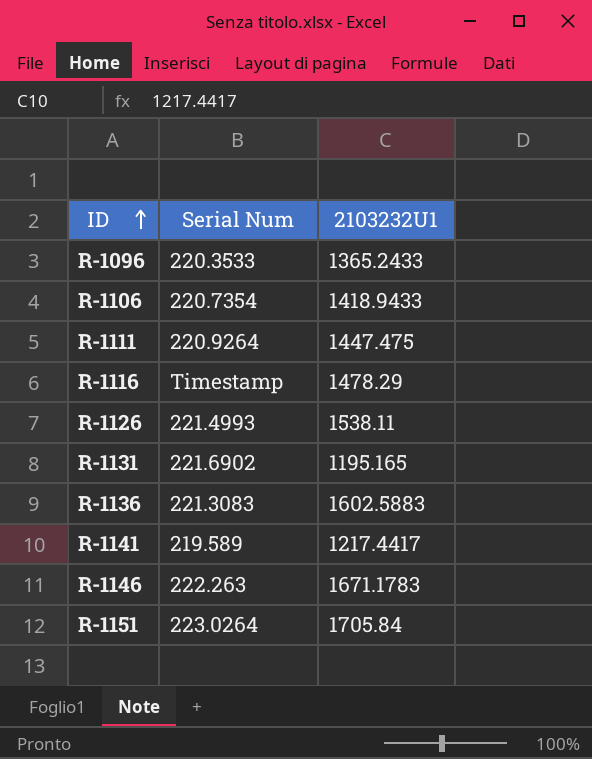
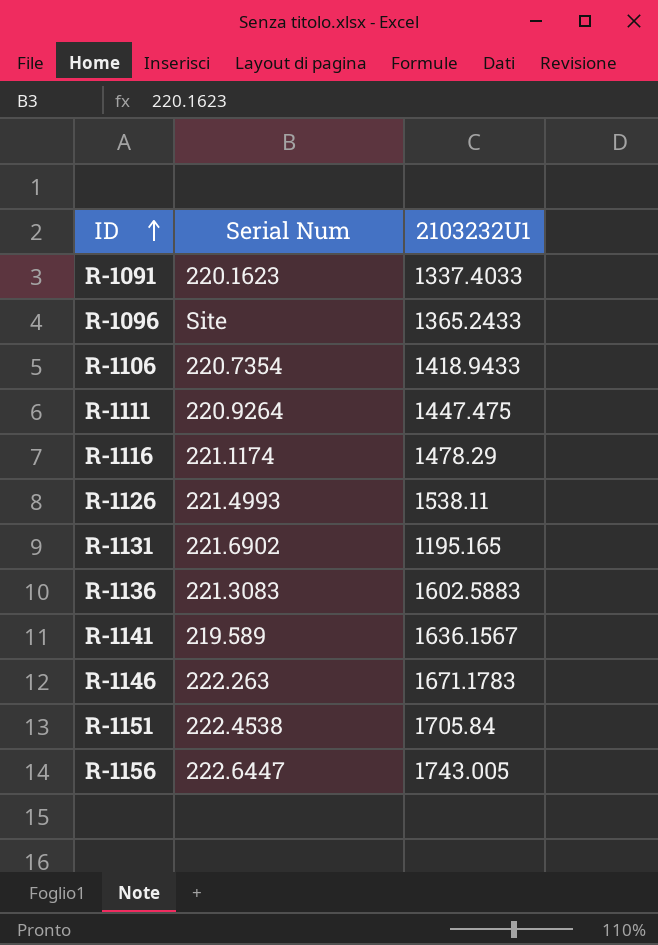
row R-1091: none -> 220.1623 | 1337.4033
R-1096 | Serial Num: 220.3533 -> Site
R-1116 | Serial Num: Timestamp -> 221.1174
R-1141 | 2103232U1: 1217.4417 -> 1636.1567
R-1151 | Serial Num: 223.0264 -> 222.4538
row R-1156: none -> 222.6447 | 1743.005

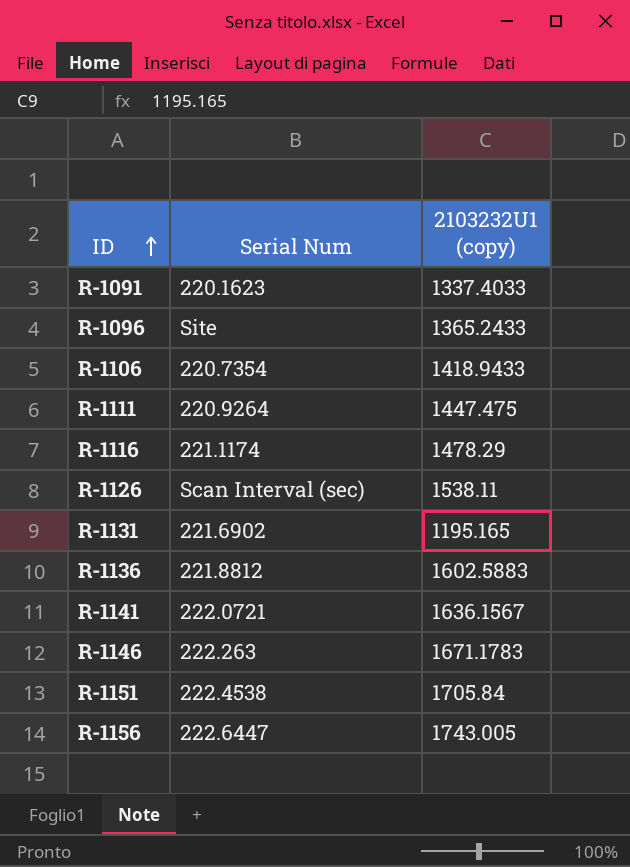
column name: 2103232U1 -> 2103232U1 (copy)
R-1126 | Serial Num: 221.4993 -> Scan Interval (sec)
R-1136 | Serial Num: 221.3083 -> 221.8812
R-1141 | Serial Num: 219.589 -> 222.0721

